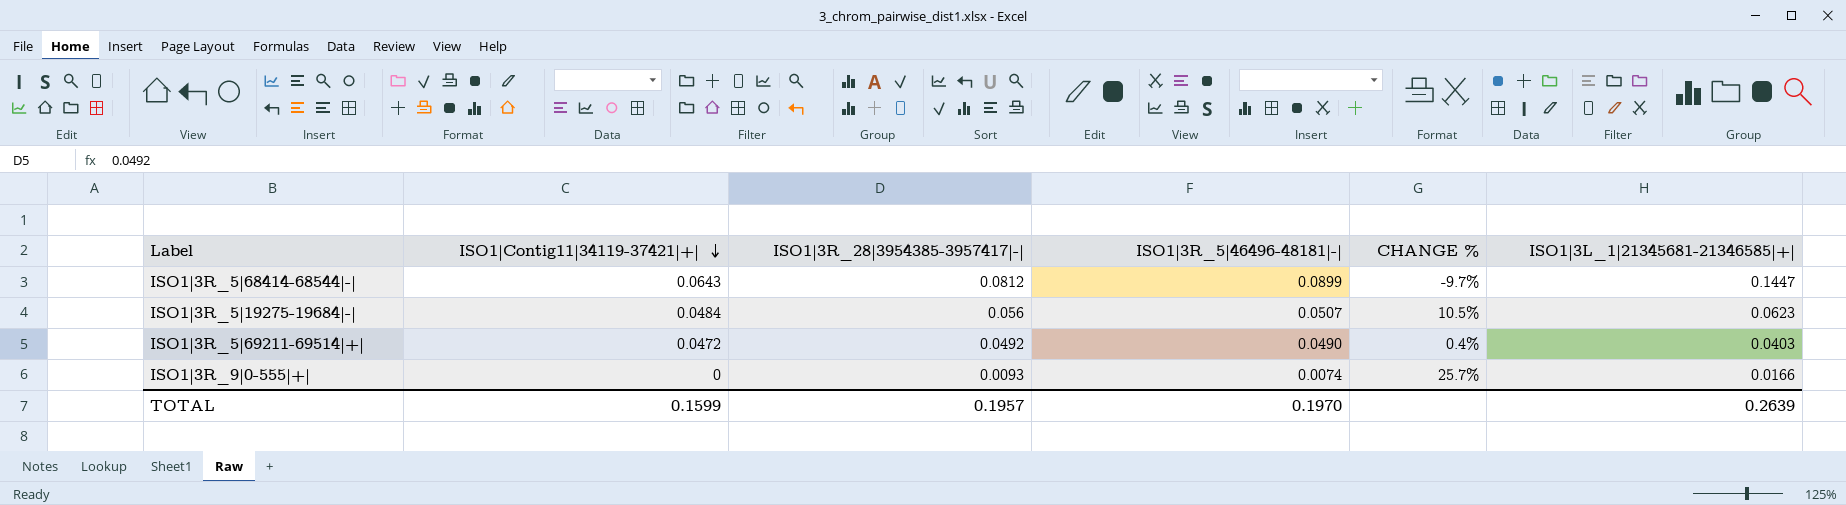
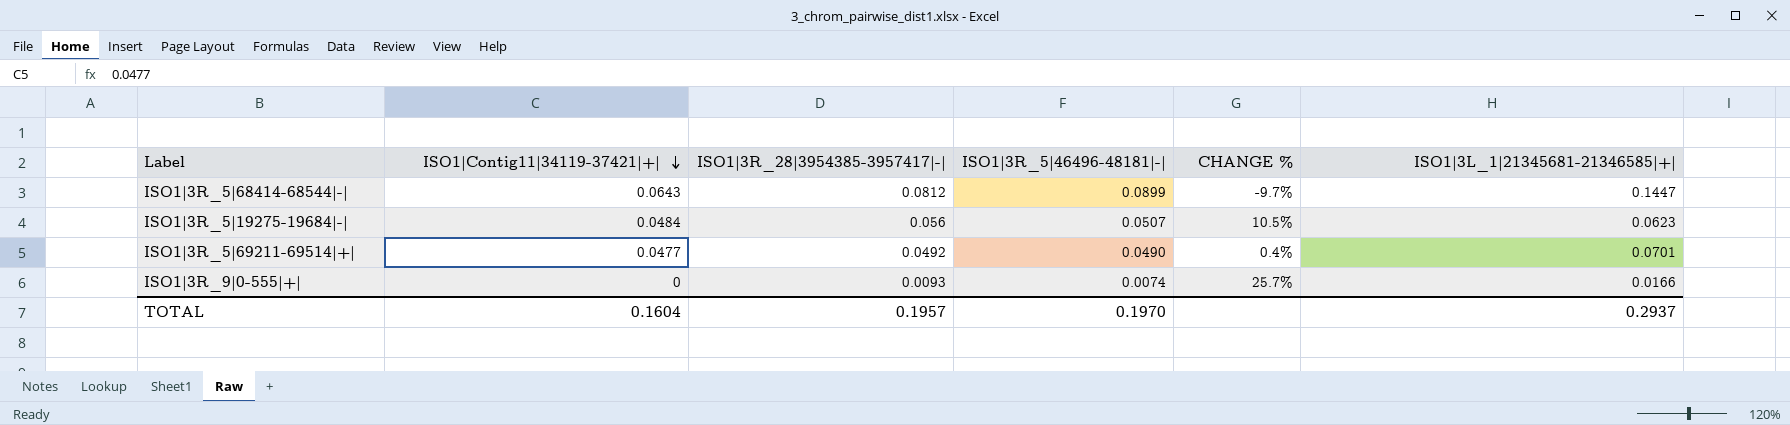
ISO1|3R_5|69211-69514|+| | ISO1|Contig11|34119-37421|+|: 0.0472 -> 0.0477
ISO1|3R_5|69211-69514|+| | ISO1|3L_1|21345681-21346585|+|: 0.0403 -> 0.0701
TOTAL | ISO1|Contig11|34119-37421|+|: 0.1599 -> 0.1604
TOTAL | ISO1|3L_1|21345681-21346585|+|: 0.2639 -> 0.2937

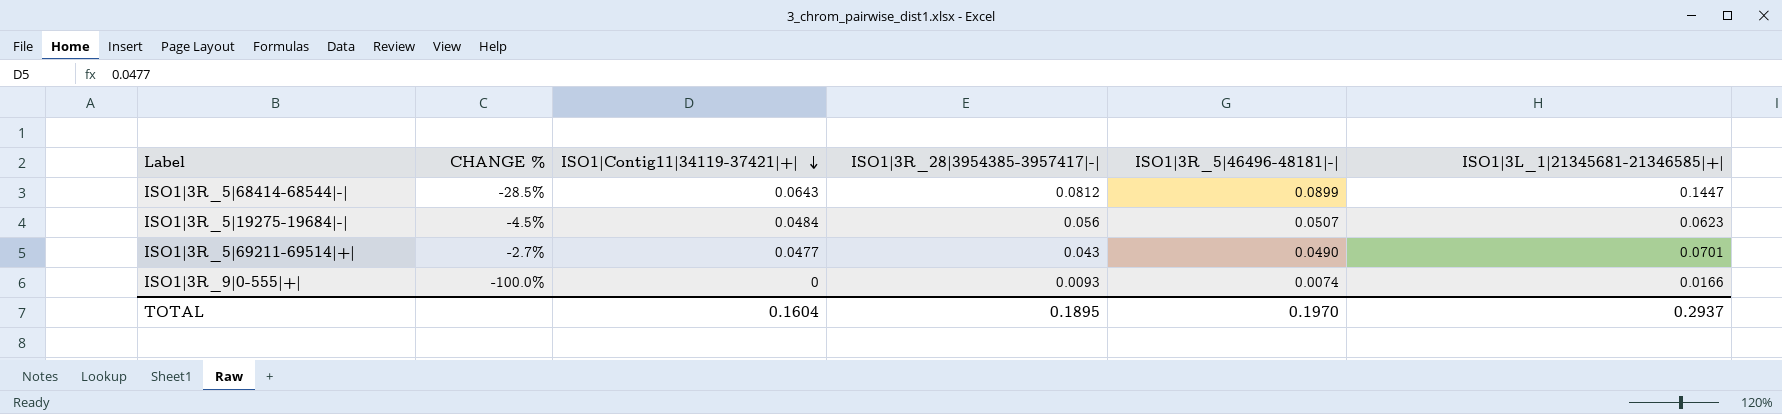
column CHANGE % | formula: ([ISO1|3R_28|3954385-3957417|-|] - [ISO1|3R_5|46496-48181|-|]) / [ISO1|3R_5|46496-48181|-|] -> ([ISO1|Contig11|34119-37421|+|] - [ISO1|3R_5|46496-48181|-|]) / [ISO1|3R_5|46496-48181|-|]
column CHANGE % | position: 5 -> 2
ISO1|3R_5|69211-69514|+| | ISO1|3R_28|3954385-3957417|-|: 0.0492 -> 0.043
TOTAL | ISO1|3R_28|3954385-3957417|-|: 0.1957 -> 0.1895

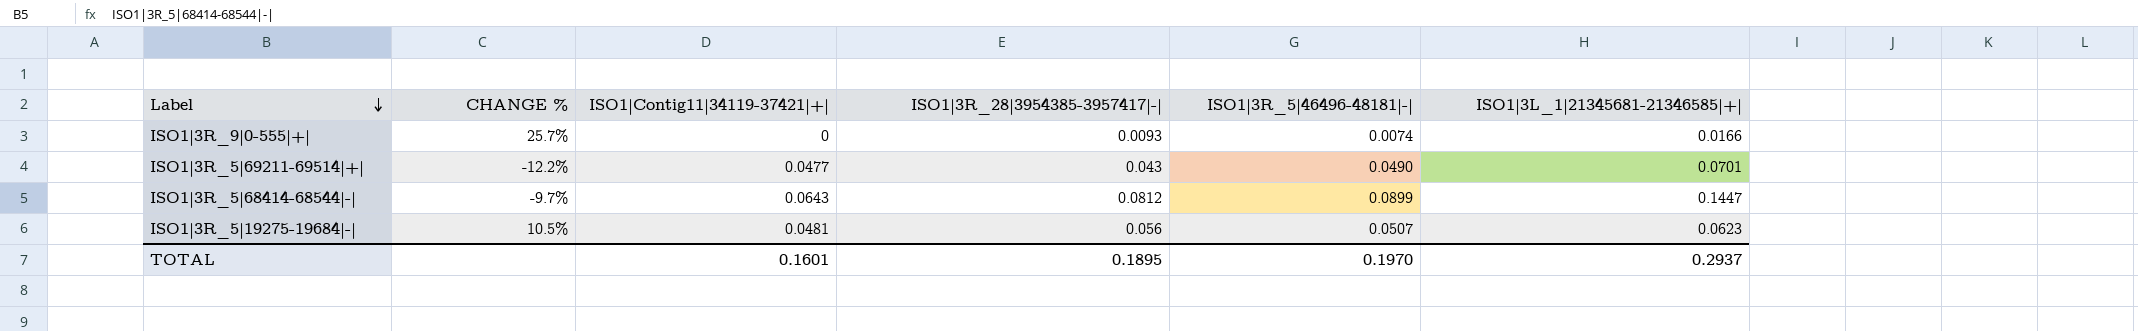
row order: ISO1|Contig11|34119-37421|+| descending -> Label descending
column CHANGE % | formula: ([ISO1|Contig11|34119-37421|+|] - [ISO1|3R_5|46496-48181|-|]) / [ISO1|3R_5|46496-48181|-|] -> ([ISO1|3R_28|3954385-3957417|-|] - [ISO1|3R_5|46496-48181|-|]) / [ISO1|3R_5|46496-48181|-|]
ISO1|3R_5|19275-19684|-| | ISO1|Contig11|34119-37421|+|: 0.0484 -> 0.0481
TOTAL | ISO1|Contig11|34119-37421|+|: 0.1604 -> 0.1601

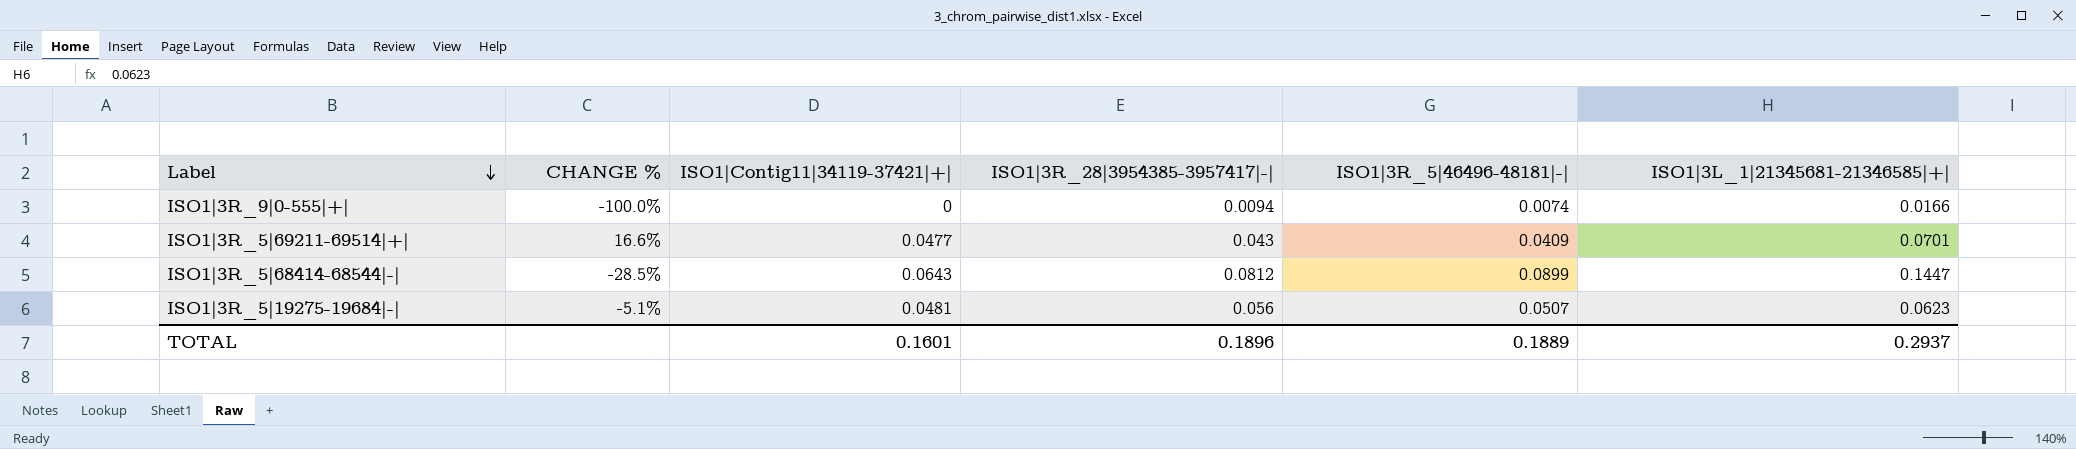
column CHANGE % | formula: ([ISO1|3R_28|3954385-3957417|-|] - [ISO1|3R_5|46496-48181|-|]) / [ISO1|3R_5|46496-48181|-|] -> ([ISO1|Contig11|34119-37421|+|] - [ISO1|3R_5|46496-48181|-|]) / [ISO1|3R_5|46496-48181|-|]
ISO1|3R_9|0-555|+| | ISO1|3R_28|3954385-3957417|-|: 0.0093 -> 0.0094
ISO1|3R_5|69211-69514|+| | ISO1|3R_5|46496-48181|-|: 0.0490 -> 0.0409
TOTAL | ISO1|3R_28|3954385-3957417|-|: 0.1895 -> 0.1896
TOTAL | ISO1|3R_5|46496-48181|-|: 0.1970 -> 0.1889

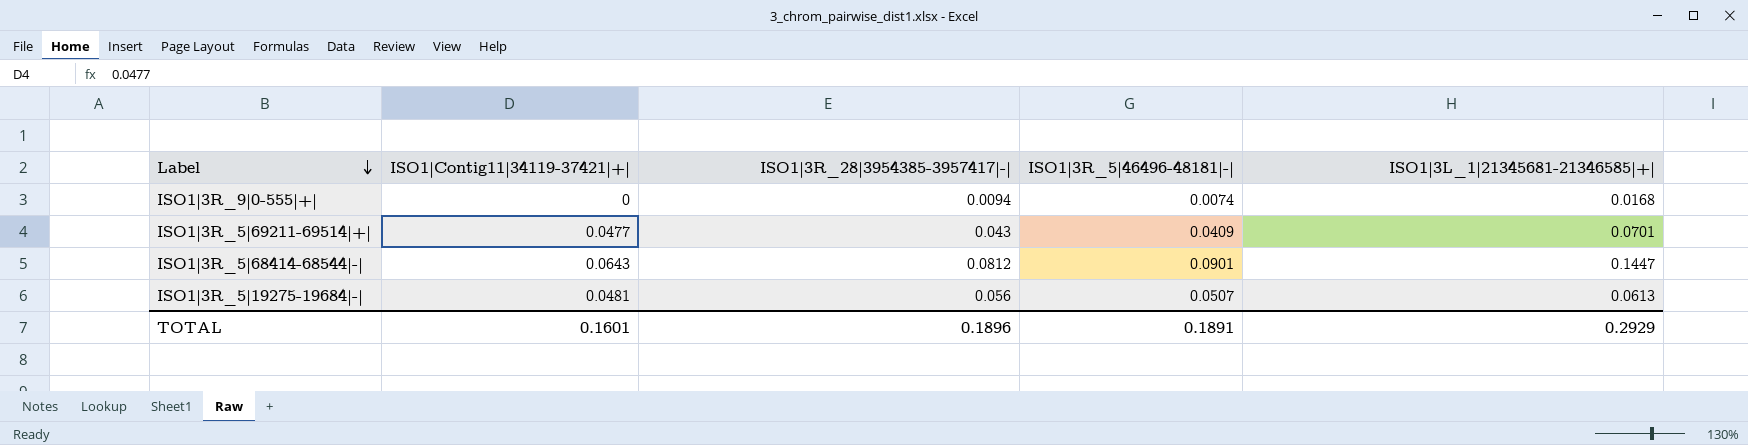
column CHANGE % | formula: ([ISO1|Contig11|34119-37421|+|] - [ISO1|3R_5|46496-48181|-|]) / [ISO1|3R_5|46496-48181|-|] -> none
ISO1|3R_9|0-555|+| | ISO1|3L_1|21345681-21346585|+|: 0.0166 -> 0.0168
ISO1|3R_5|68414-68544|-| | ISO1|3R_5|46496-48181|-|: 0.0899 -> 0.0901
ISO1|3R_5|19275-19684|-| | ISO1|3L_1|21345681-21346585|+|: 0.0623 -> 0.0613
TOTAL | ISO1|3R_5|46496-48181|-|: 0.1889 -> 0.1891
TOTAL | ISO1|3L_1|21345681-21346585|+|: 0.2937 -> 0.2929

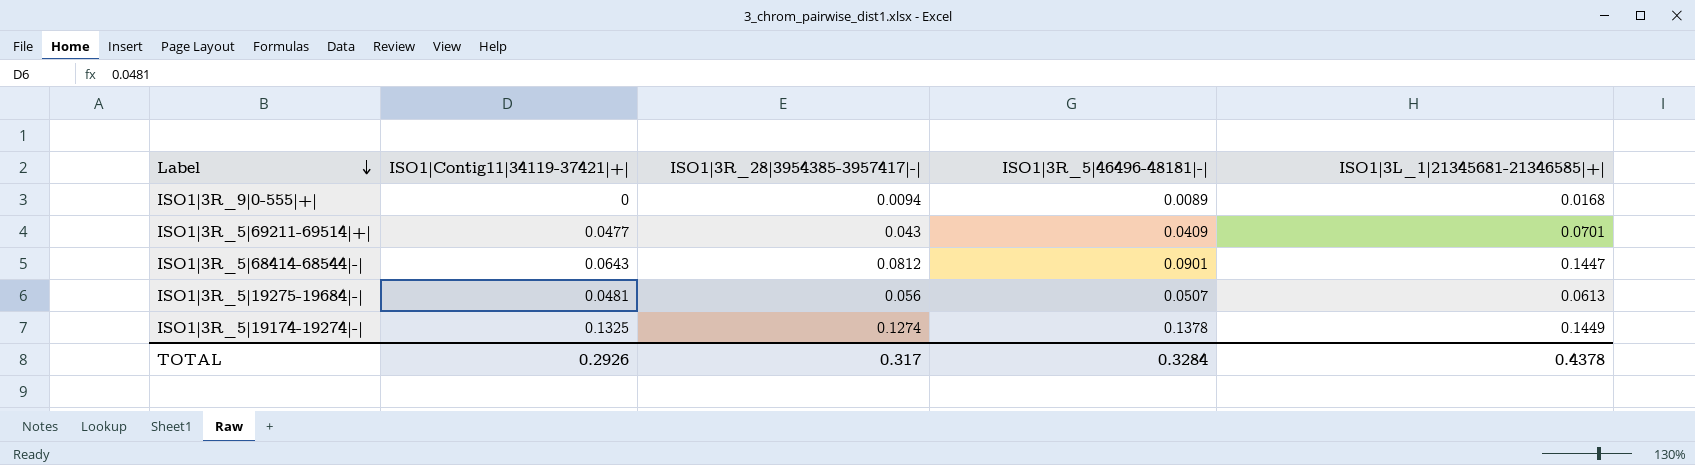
ISO1|3R_9|0-555|+| | ISO1|3R_5|46496-48181|-|: 0.0074 -> 0.0089
row ISO1|3R_5|19174-19274|-|: none -> 0.1325 | 0.1274 | 0.1378 | 0.1449
TOTAL | ISO1|Contig11|34119-37421|+|: 0.1601 -> 0.2926
TOTAL | ISO1|3R_28|3954385-3957417|-|: 0.1896 -> 0.317
TOTAL | ISO1|3R_5|46496-48181|-|: 0.1891 -> 0.3284
TOTAL | ISO1|3L_1|21345681-21346585|+|: 0.2929 -> 0.4378

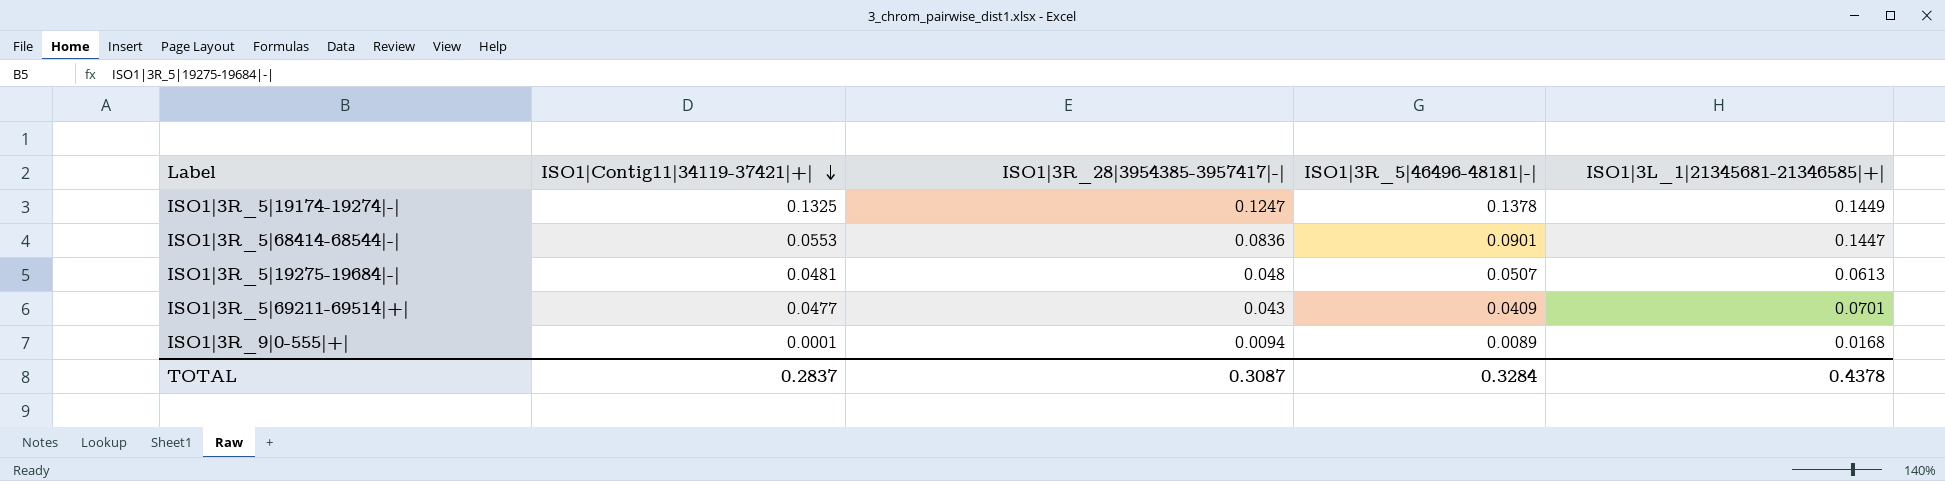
row order: Label descending -> ISO1|Contig11|34119-37421|+| descending
ISO1|3R_5|19174-19274|-| | ISO1|3R_28|3954385-3957417|-|: 0.1274 -> 0.1247
ISO1|3R_5|68414-68544|-| | ISO1|Contig11|34119-37421|+|: 0.0643 -> 0.0553
ISO1|3R_5|68414-68544|-| | ISO1|3R_28|3954385-3957417|-|: 0.0812 -> 0.0836
ISO1|3R_5|19275-19684|-| | ISO1|3R_28|3954385-3957417|-|: 0.056 -> 0.048
ISO1|3R_9|0-555|+| | ISO1|Contig11|34119-37421|+|: 0 -> 0.0001
TOTAL | ISO1|Contig11|34119-37421|+|: 0.2926 -> 0.2837
TOTAL | ISO1|3R_28|3954385-3957417|-|: 0.317 -> 0.3087

